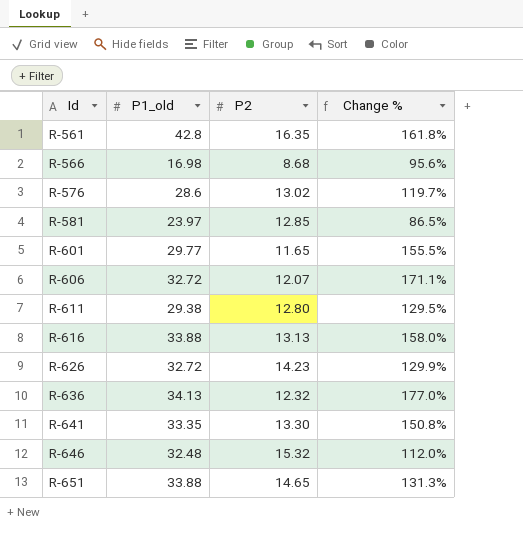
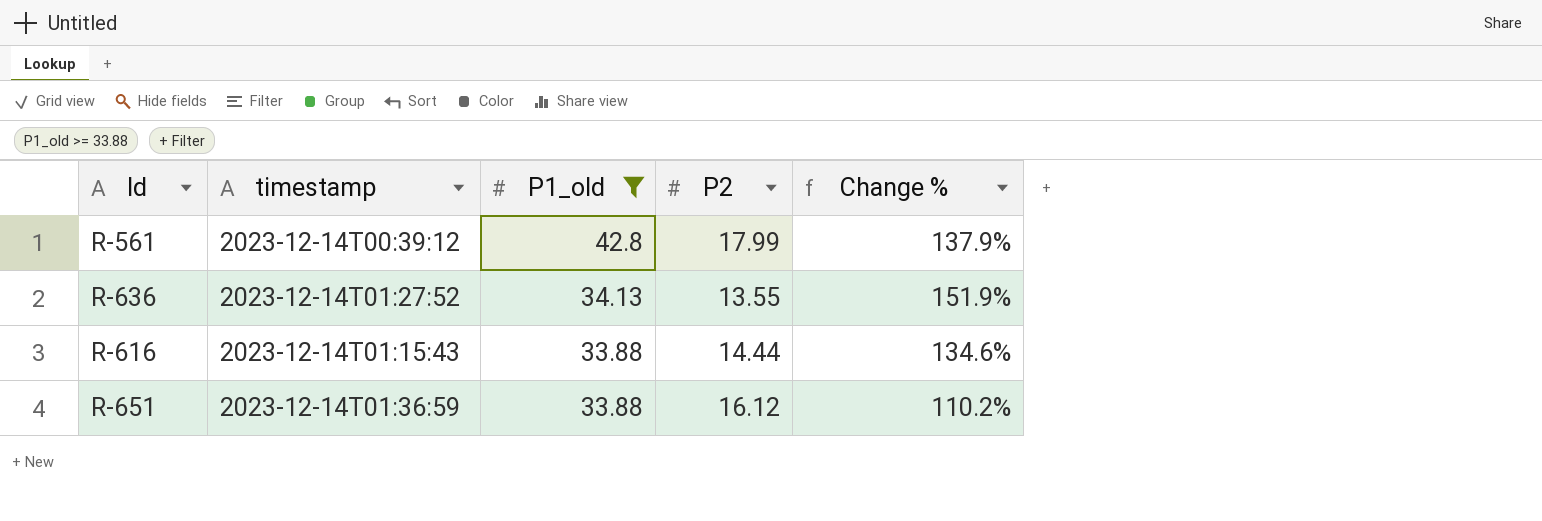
filter: none -> P1_old >= 33.88
row order: Id ascending -> P1_old descending
column timestamp | position: none -> 2
R-561 | P2: 16.35 -> 17.99
R-561 | Change %: 161.8% -> 137.9%
R-636 | P2: 12.32 -> 13.55
R-636 | Change %: 177.0% -> 151.9%
R-616 | P2: 13.13 -> 14.44
R-616 | Change %: 158.0% -> 134.6%
R-651 | P2: 14.65 -> 16.12
R-651 | Change %: 131.3% -> 110.2%

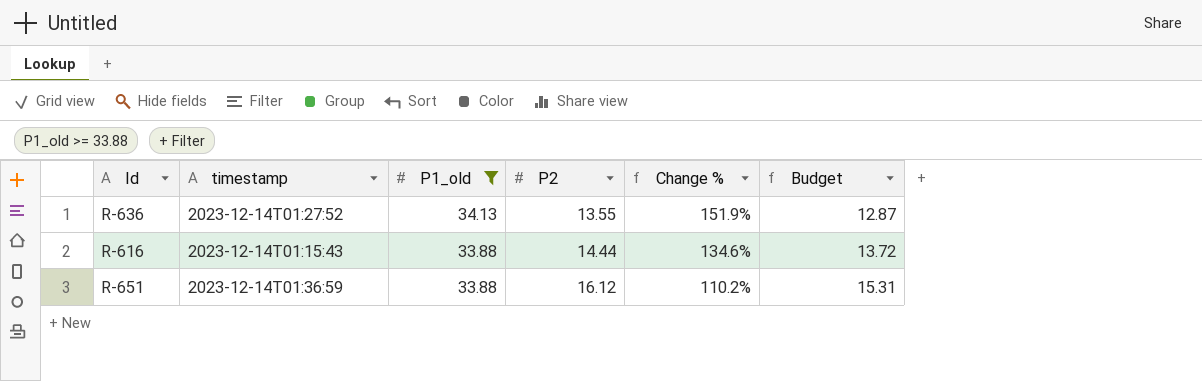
column Budget | formula: none -> [P2] * 0.95
row R-561: 2023-12-14T00:39:12 | 42.8 | 17.99 | 137.9% -> none

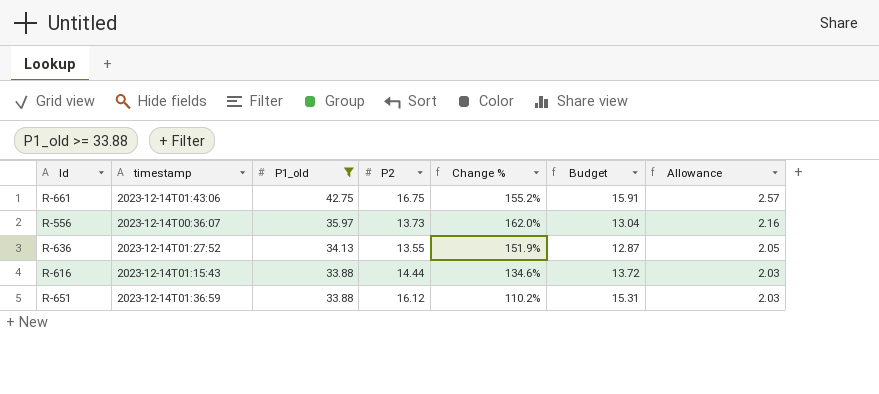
column Allowance | formula: none -> [P1_old] * 0.06
row R-661: none -> 2023-12-14T01:43:06 | 42.75 | 16.75 | 155.2% | 15.91 | 2.57
row R-556: none -> 2023-12-14T00:36:07 | 35.97 | 13.73 | 162.0% | 13.04 | 2.16

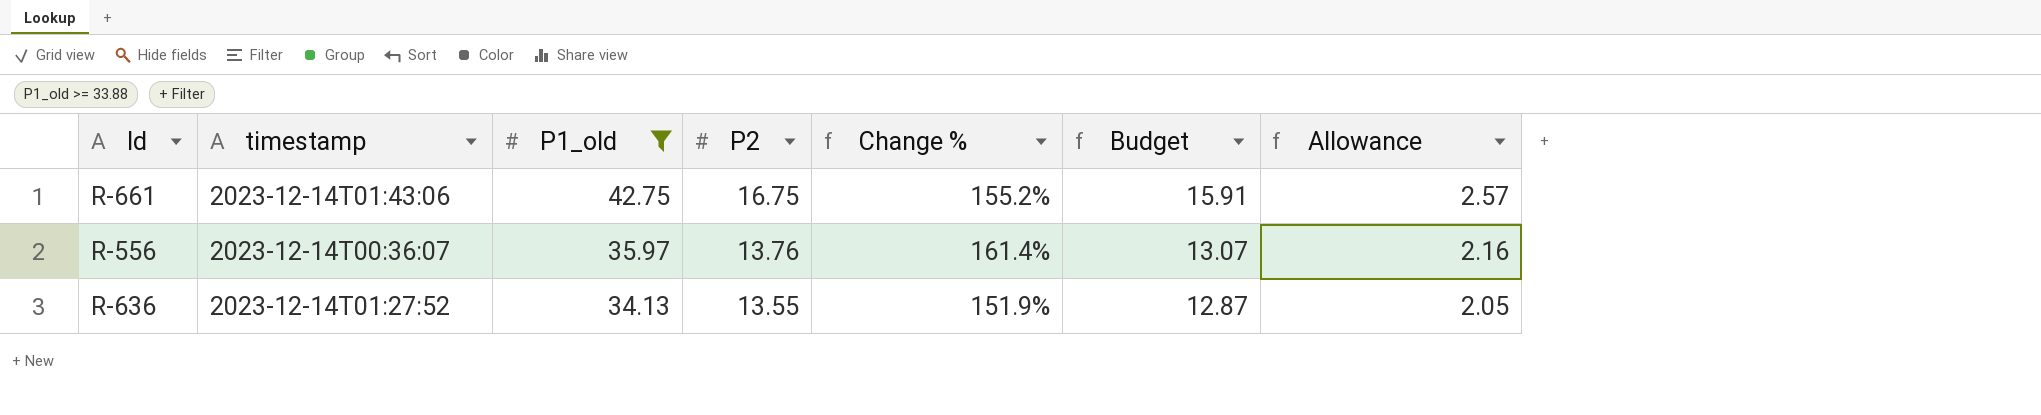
row R-616: 2023-12-14T01:15:43 | 33.88 | 14.44 | 134.6% | 13.72 | 2.03 -> none
row R-651: 2023-12-14T01:36:59 | 33.88 | 16.12 | 110.2% | 15.31 | 2.03 -> none
R-556 | P2: 13.73 -> 13.76
R-556 | Change %: 162.0% -> 161.4%
R-556 | Budget: 13.04 -> 13.07

